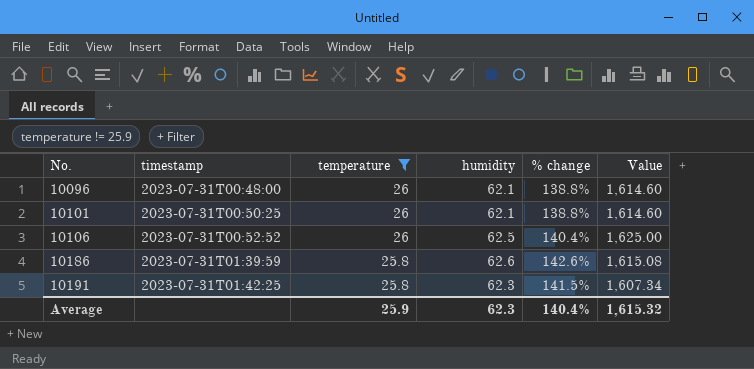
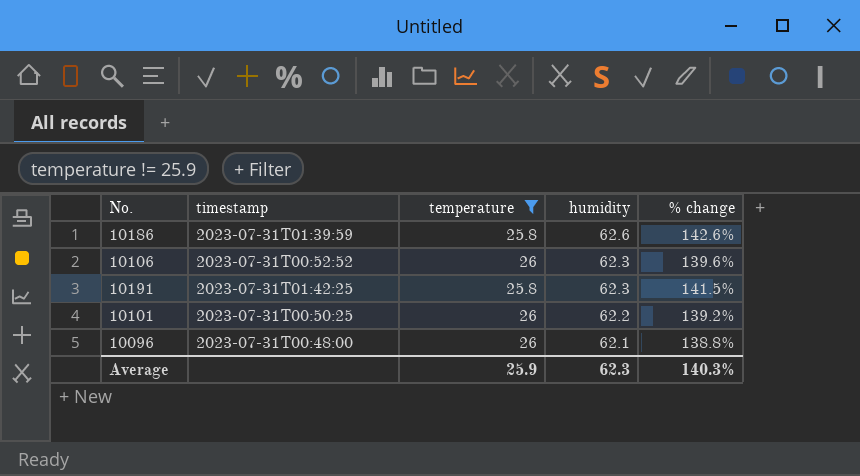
row order: No. ascending -> humidity descending
column Value | formula: [temperature] * [humidity] -> none
10106 | humidity: 62.5 -> 62.3
10106 | % change: 140.4% -> 139.6%
10101 | humidity: 62.1 -> 62.2
10101 | % change: 138.8% -> 139.2%
Average | % change: 140.4% -> 140.3%

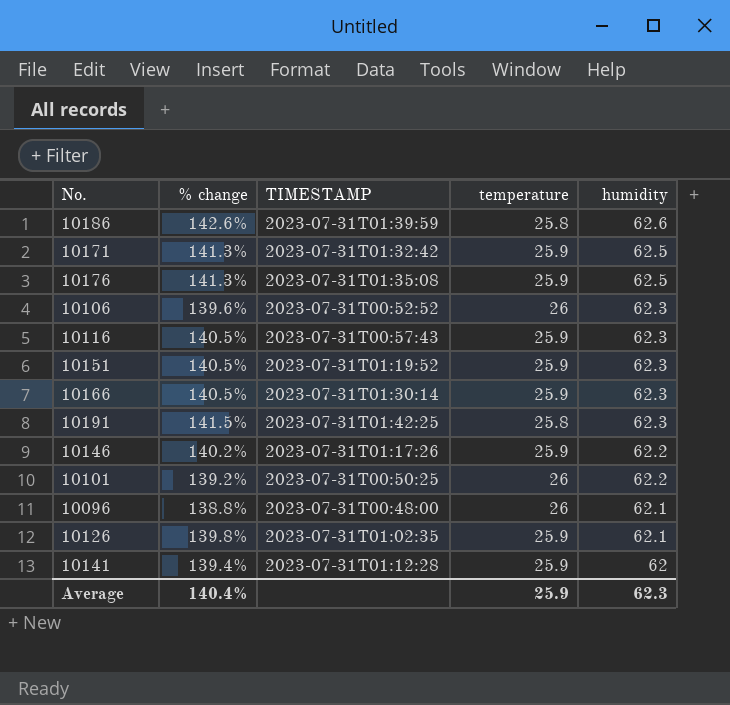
filter: temperature != 25.9 -> none
column % change | position: 5 -> 2
column name: timestamp -> TIMESTAMP
Average | % change: 140.3% -> 140.4%

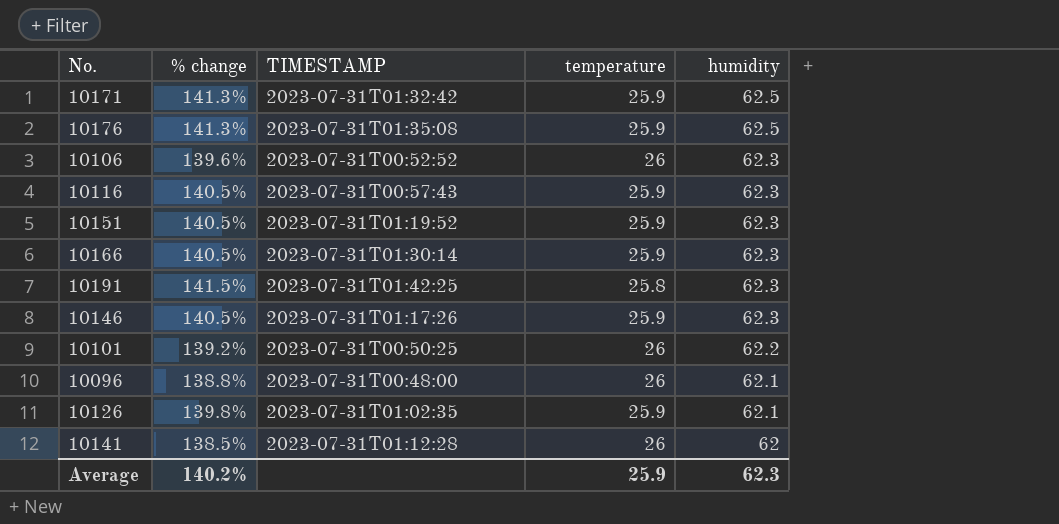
row 10186: 142.6% | 2023-07-31T01:39:59 | 25.8 | 62.6 -> none
10146 | % change: 140.2% -> 140.5%
10146 | humidity: 62.2 -> 62.3
10141 | % change: 139.4% -> 138.5%
10141 | temperature: 25.9 -> 26
Average | % change: 140.4% -> 140.2%

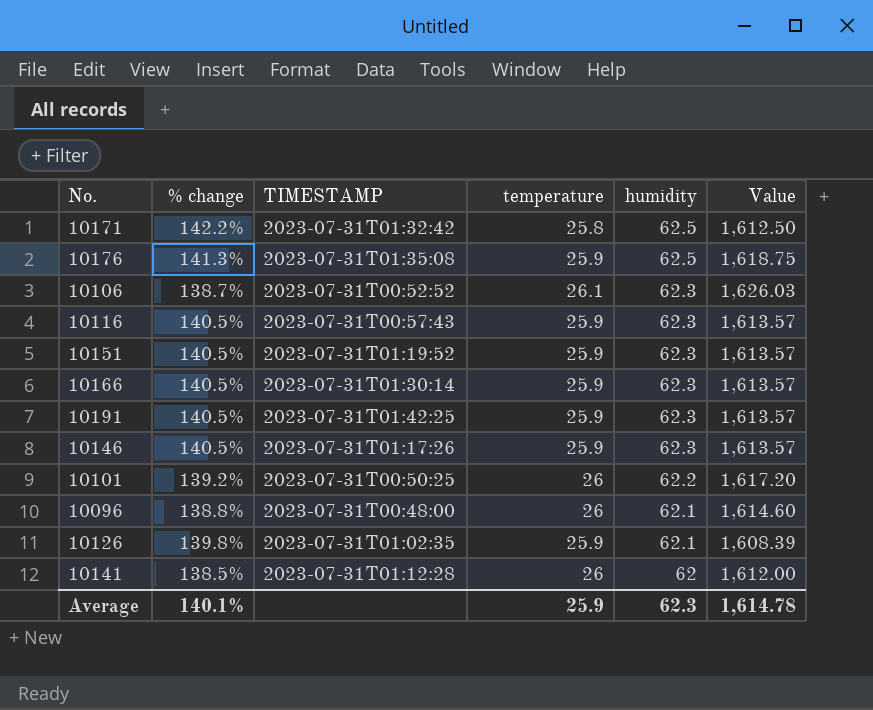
column Value | formula: none -> [temperature] * [humidity]
10171 | % change: 141.3% -> 142.2%
10171 | temperature: 25.9 -> 25.8
10106 | % change: 139.6% -> 138.7%
10106 | temperature: 26 -> 26.1
10191 | % change: 141.5% -> 140.5%
10191 | temperature: 25.8 -> 25.9
Average | % change: 140.2% -> 140.1%

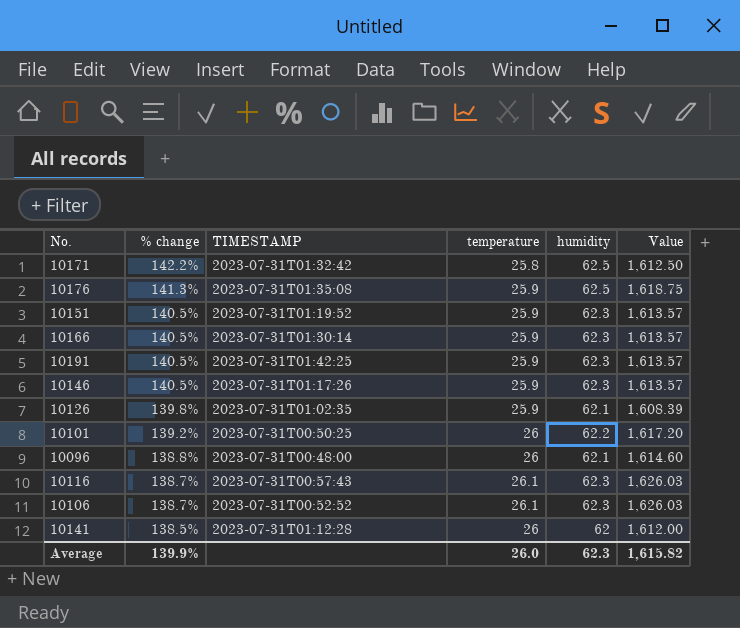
row order: humidity descending -> % change descending
10116 | % change: 140.5% -> 138.7%
10116 | temperature: 25.9 -> 26.1
10116 | Value: 1,613.57 -> 1,626.03
Average | % change: 140.1% -> 139.9%
Average | temperature: 25.9 -> 26.0
Average | Value: 1,614.78 -> 1,615.82

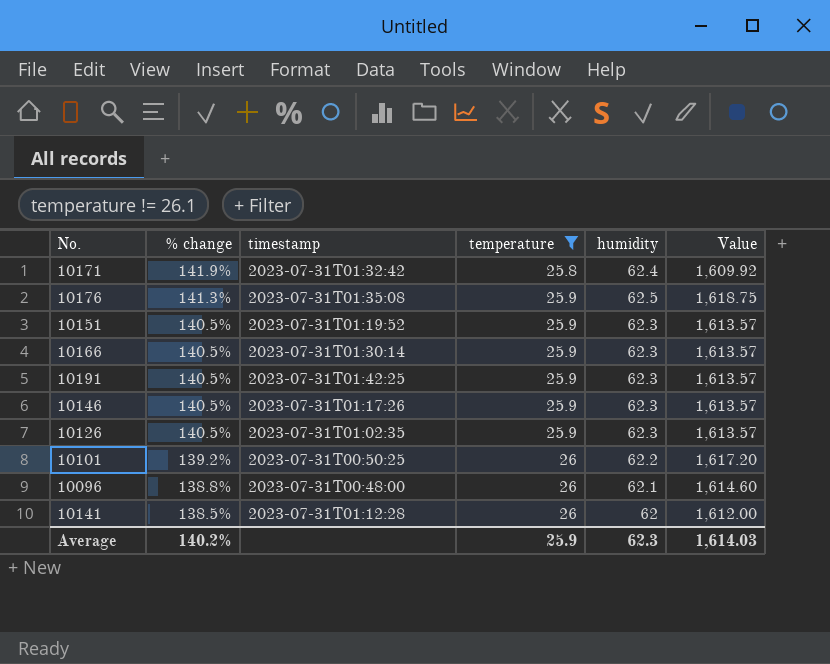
filter: none -> temperature != 26.1
column name: TIMESTAMP -> timestamp
10171 | % change: 142.2% -> 141.9%
10171 | humidity: 62.5 -> 62.4
10171 | Value: 1,612.50 -> 1,609.92
10126 | % change: 139.8% -> 140.5%
10126 | humidity: 62.1 -> 62.3
10126 | Value: 1,608.39 -> 1,613.57
Average | % change: 139.9% -> 140.2%
Average | temperature: 26.0 -> 25.9
Average | Value: 1,615.82 -> 1,614.03

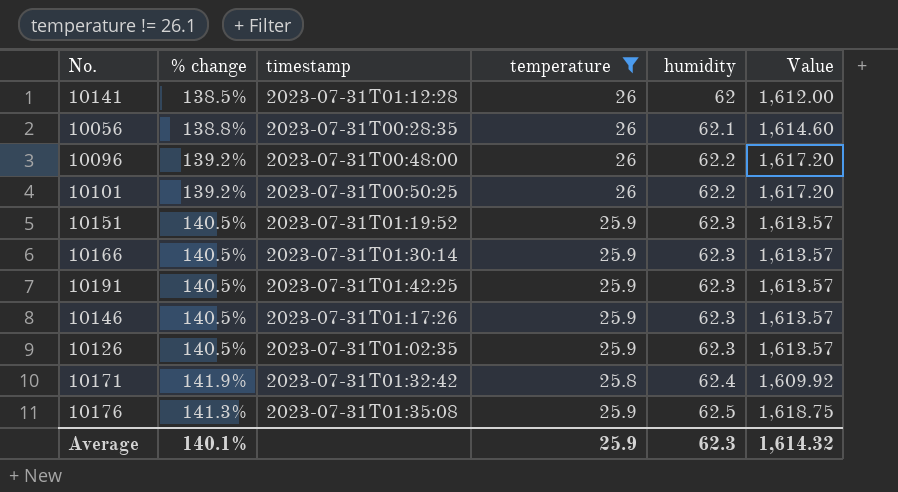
row order: % change descending -> humidity ascending
row 10056: none -> 138.8% | 2023-07-31T00:28:35 | 26 | 62.1 | 1,614.60
10096 | % change: 138.8% -> 139.2%
10096 | humidity: 62.1 -> 62.2
10096 | Value: 1,614.60 -> 1,617.20
Average | % change: 140.2% -> 140.1%
Average | Value: 1,614.03 -> 1,614.32

